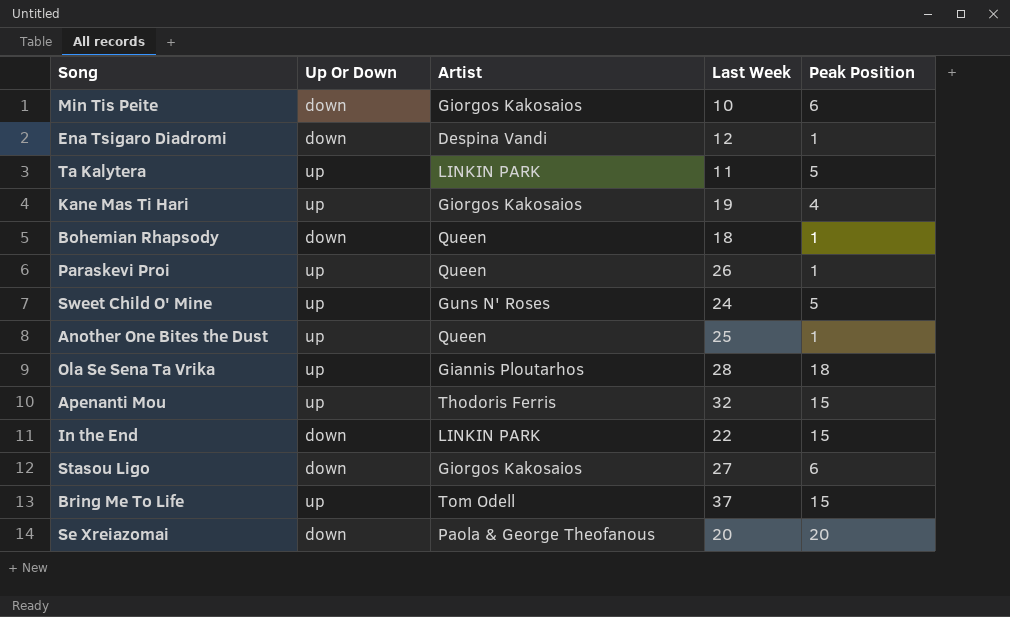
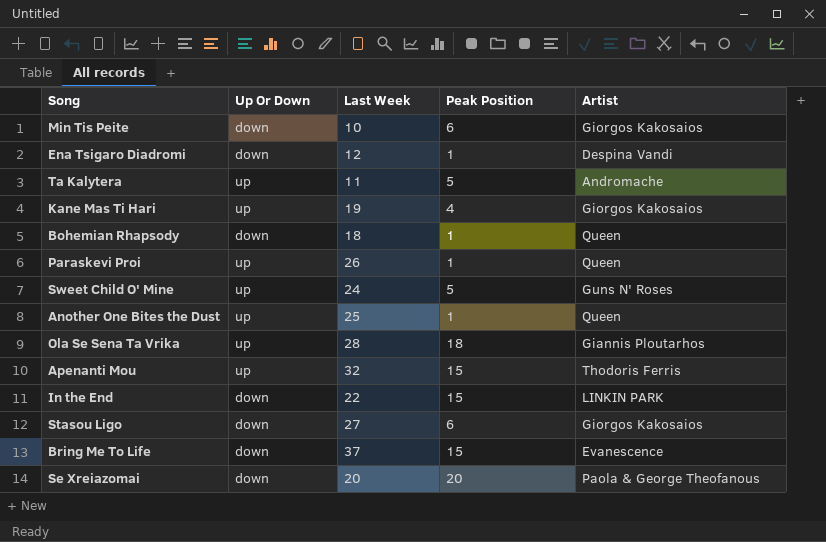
column Artist | position: 3 -> 5
Ta Kalytera | Artist: LINKIN PARK -> Andromache
Bring Me To Life | Up Or Down: up -> down
Bring Me To Life | Artist: Tom Odell -> Evanescence

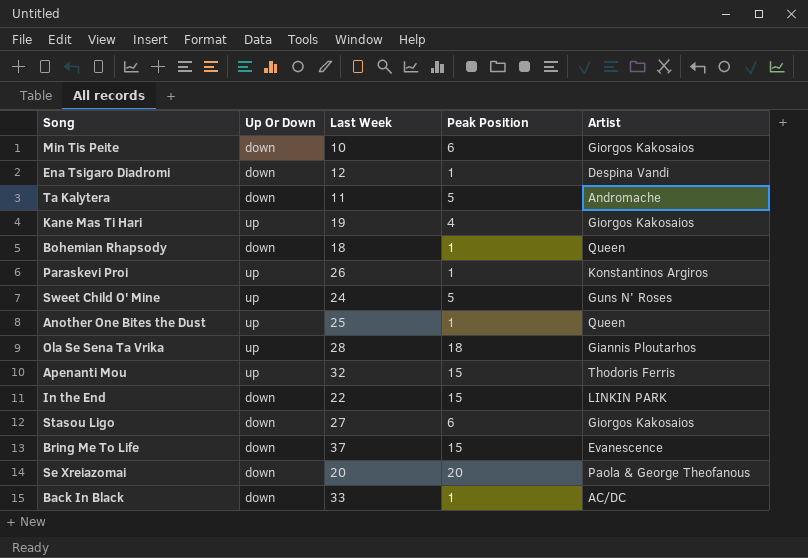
Ta Kalytera | Up Or Down: up -> down
Paraskevi Proi | Artist: Queen -> Konstantinos Argiros
row Back In Black: none -> down | 33 | 1 | AC/DC

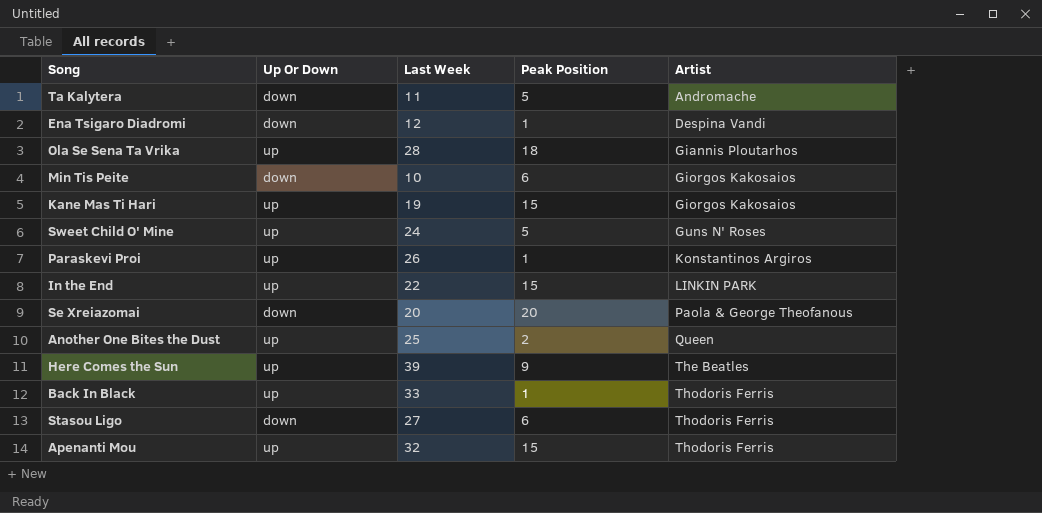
row order: none -> Artist ascending
row Bohemian Rhapsody: down | 18 | 1 | Queen -> none
row Bring Me To Life: down | 37 | 15 | Evanescence -> none
Kane Mas Ti Hari | Peak Position: 4 -> 15
In the End | Up Or Down: down -> up
Another One Bites the Dust | Peak Position: 1 -> 2
row Here Comes the Sun: none -> up | 39 | 9 | The Beatles
Back In Black | Up Or Down: down -> up
Back In Black | Artist: AC/DC -> Thodoris Ferris
Stasou Ligo | Artist: Giorgos Kakosaios -> Thodoris Ferris

